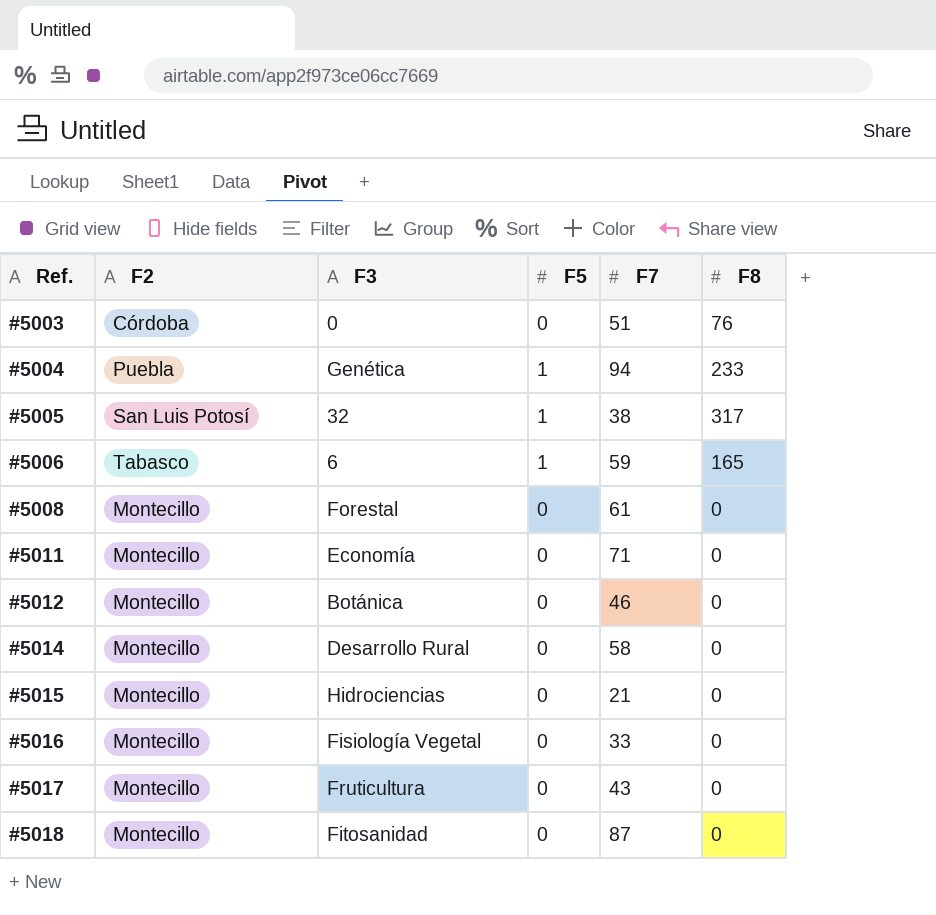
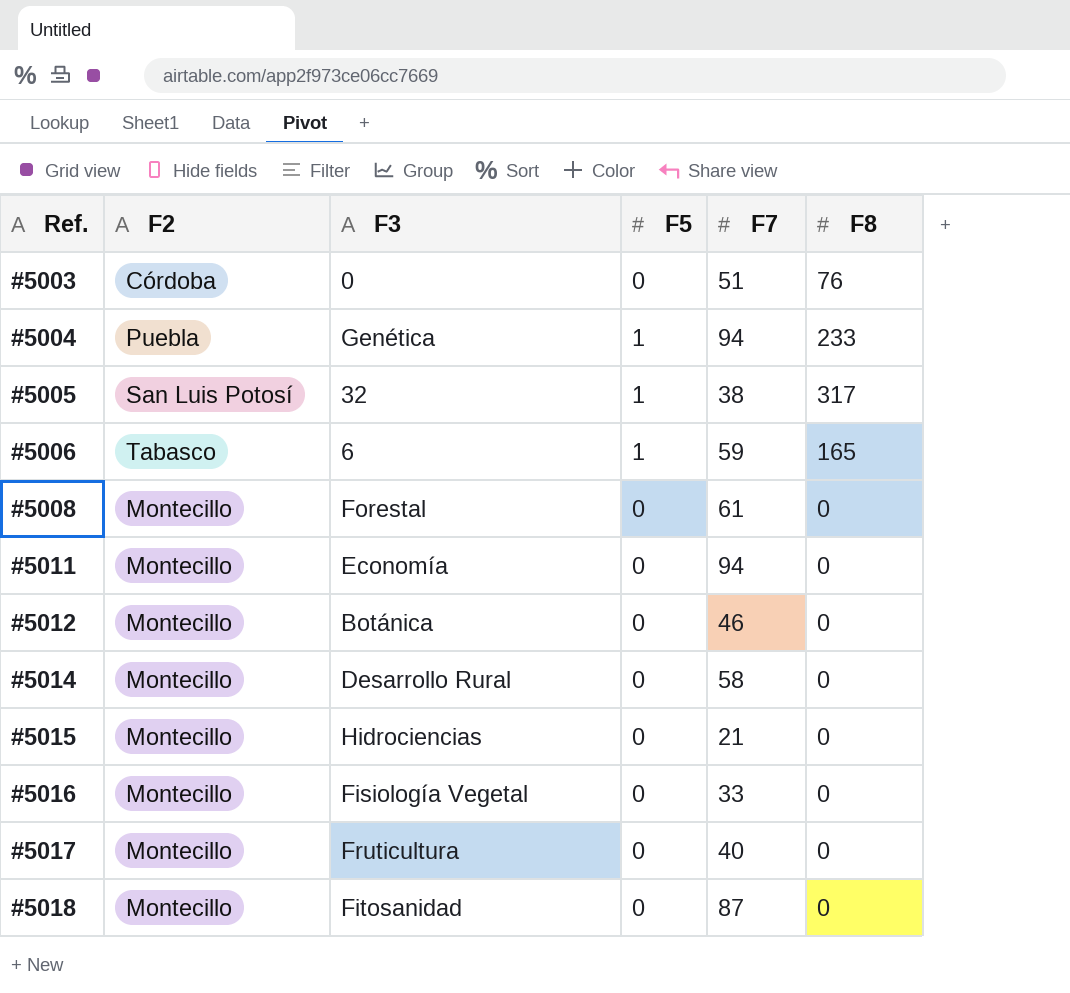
#5011 | F7: 71 -> 94
#5017 | F7: 43 -> 40

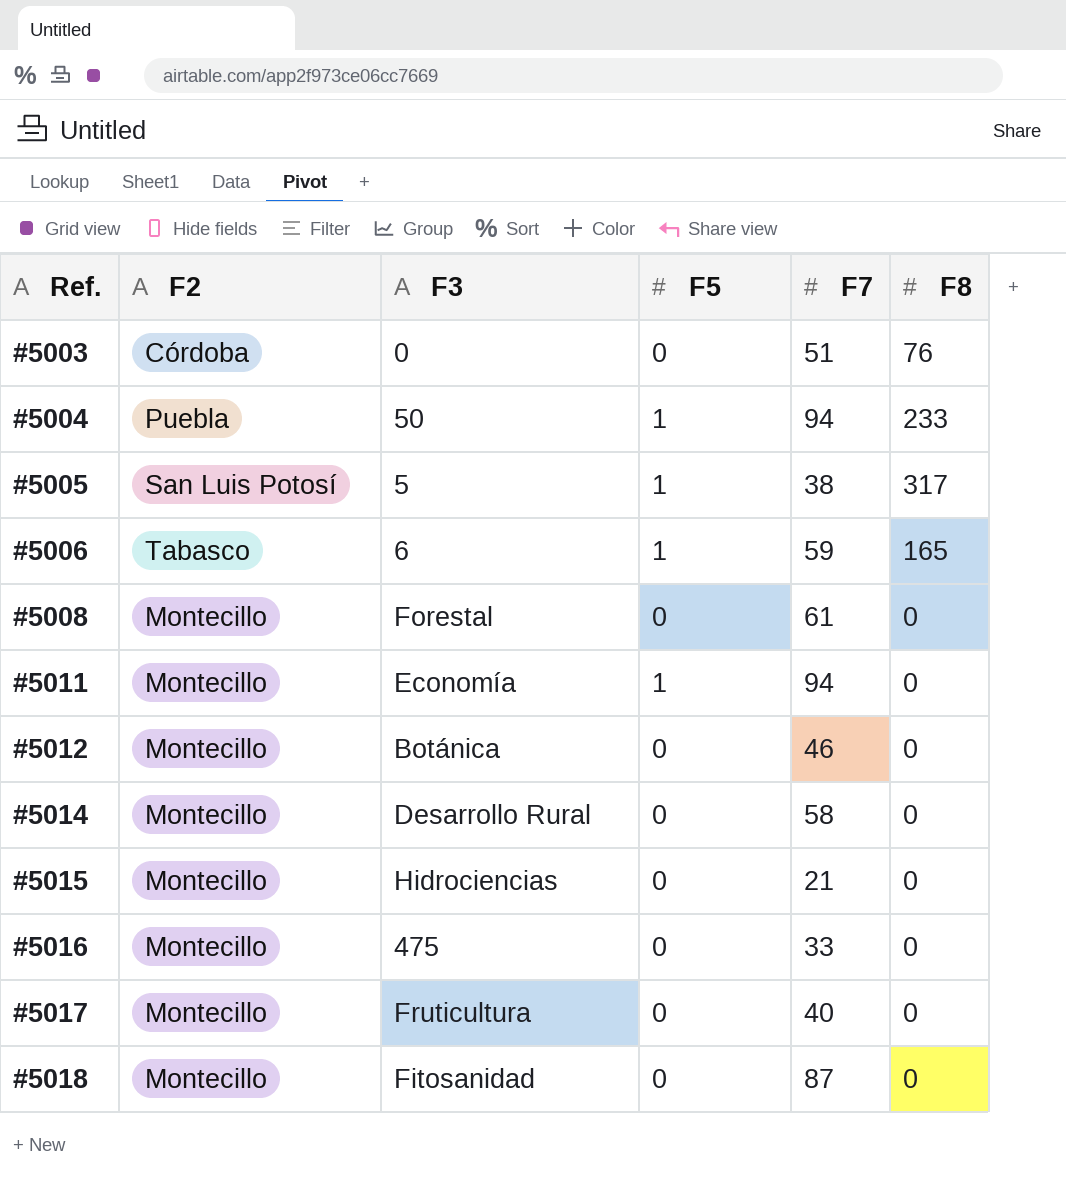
#5004 | F3: Genética -> 50
#5005 | F3: 32 -> 5
#5011 | F5: 0 -> 1
#5016 | F3: Fisiología Vegetal -> 475

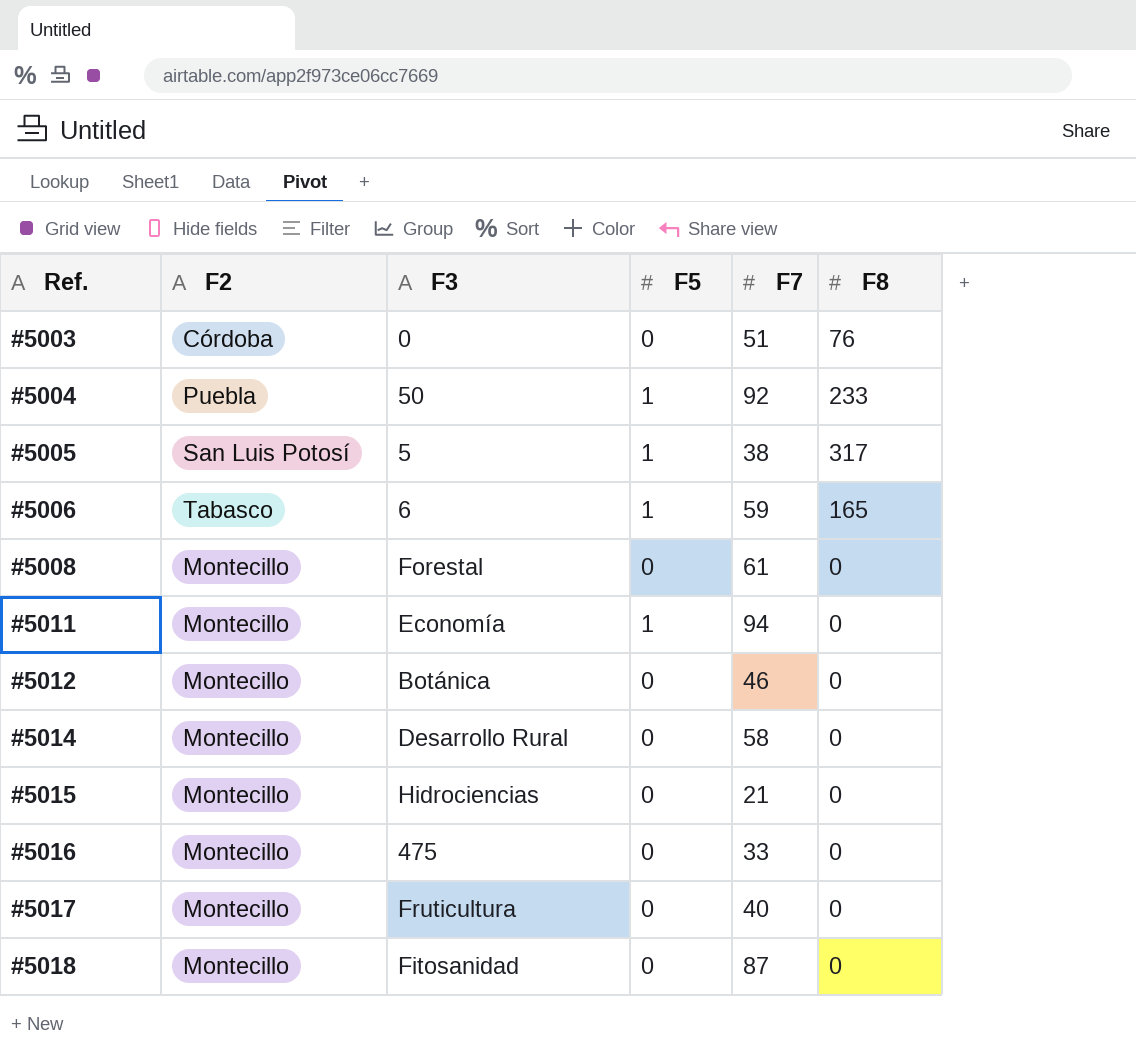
#5004 | F7: 94 -> 92

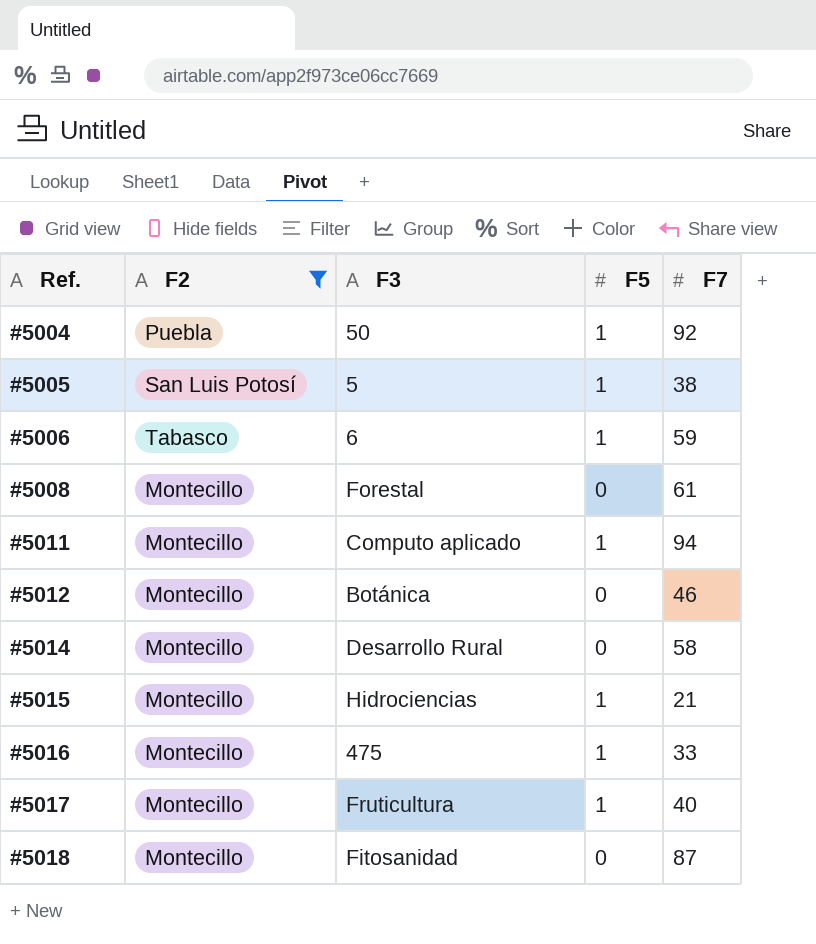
filter: none -> F2 != Córdoba
column F8 | position: 6 -> none
#5011 | F3: Economía -> Computo aplicado
#5015 | F5: 0 -> 1
#5016 | F5: 0 -> 1
#5017 | F5: 0 -> 1

